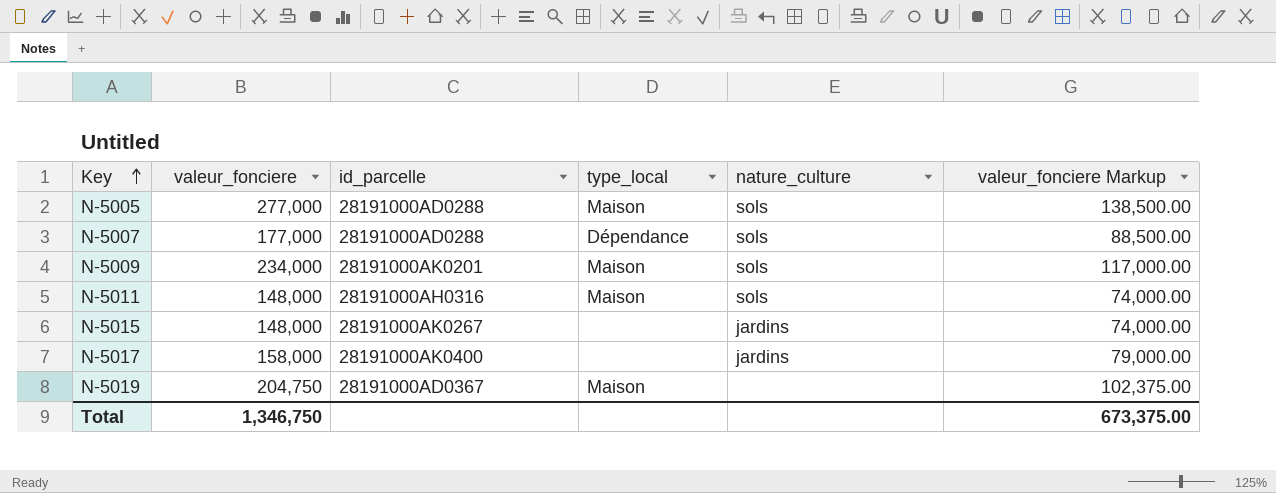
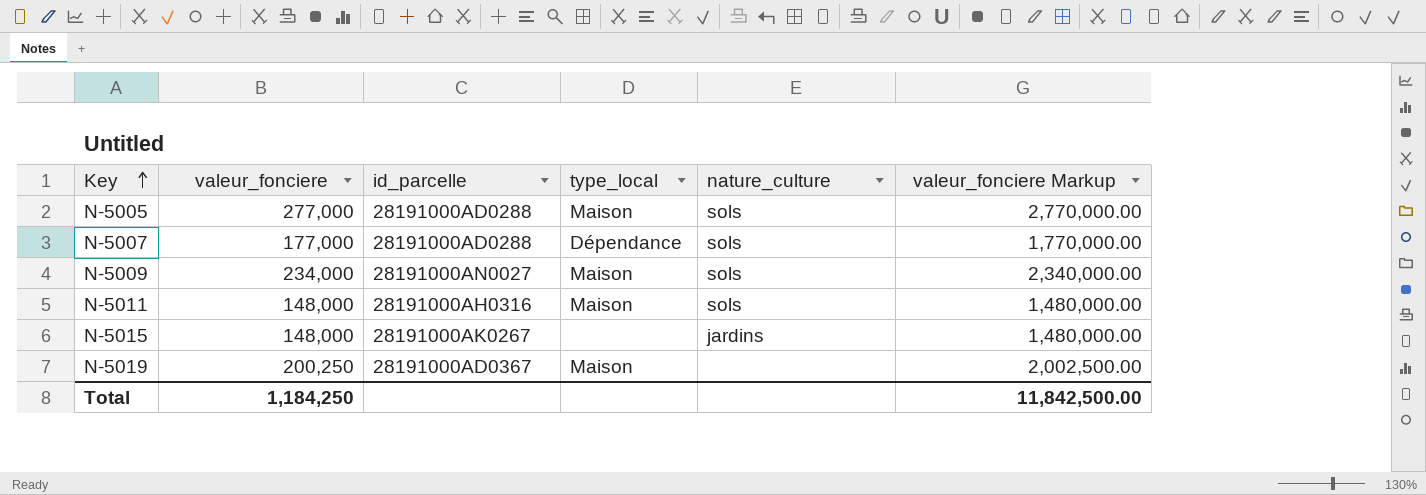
column valeur_fonciere Markup | formula: [valeur_fonciere] * 0.5 -> [valeur_fonciere] * 10
row N-5017: 158,000 | 28191000AK0400 | none | jardins | 79,000.00 -> none
N-5009 | id_parcelle: 28191000AK0201 -> 28191000AN0027
N-5019 | valeur_fonciere: 204,750 -> 200,250
Total | valeur_fonciere: 1,346,750 -> 1,184,250
Total | valeur_fonciere Markup: 673,375.00 -> 11,842,500.00

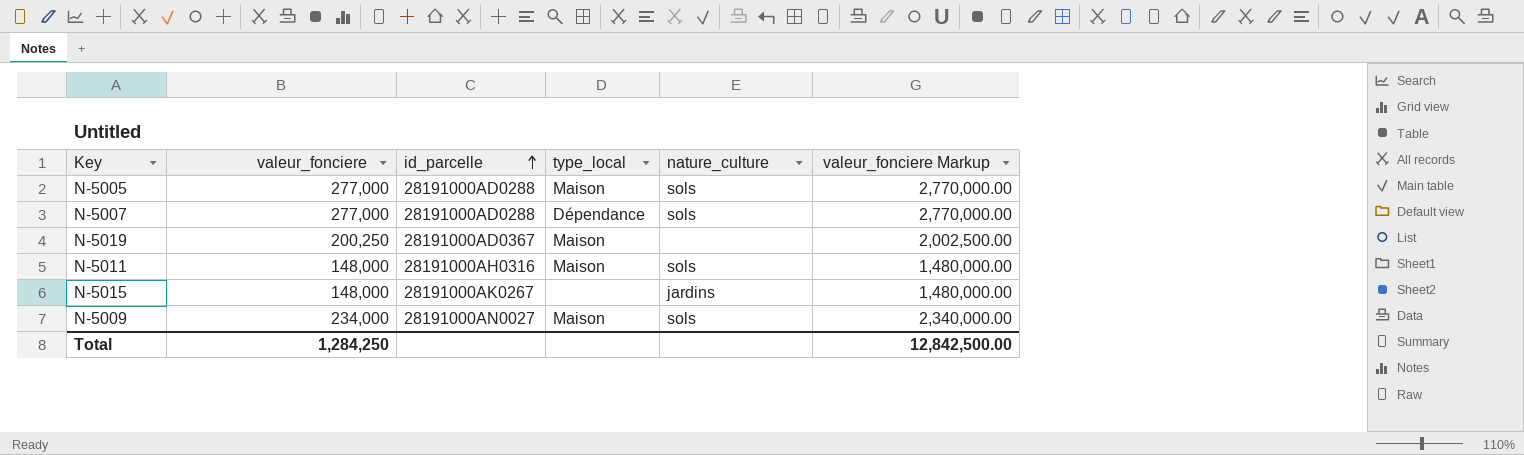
row order: Key ascending -> id_parcelle ascending
N-5007 | valeur_fonciere: 177,000 -> 277,000
N-5007 | valeur_fonciere Markup: 1,770,000.00 -> 2,770,000.00
Total | valeur_fonciere: 1,184,250 -> 1,284,250
Total | valeur_fonciere Markup: 11,842,500.00 -> 12,842,500.00

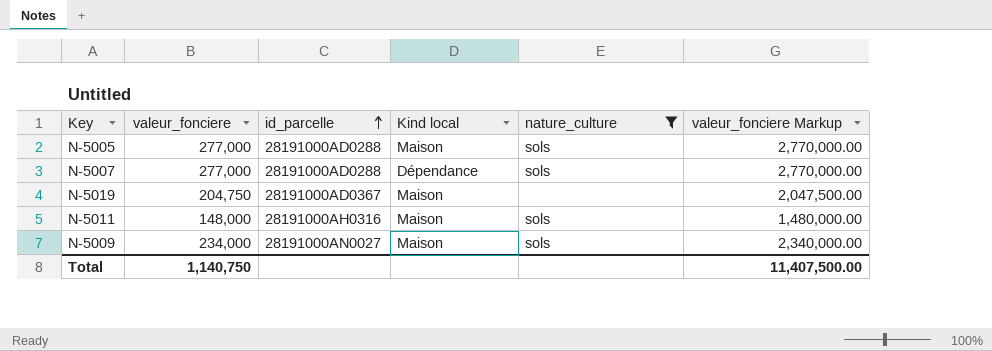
filter: none -> nature_culture != jardins
column name: type_local -> Kind local
N-5019 | valeur_fonciere: 200,250 -> 204,750
N-5019 | valeur_fonciere Markup: 2,002,500.00 -> 2,047,500.00
Total | valeur_fonciere: 1,284,250 -> 1,140,750
Total | valeur_fonciere Markup: 12,842,500.00 -> 11,407,500.00

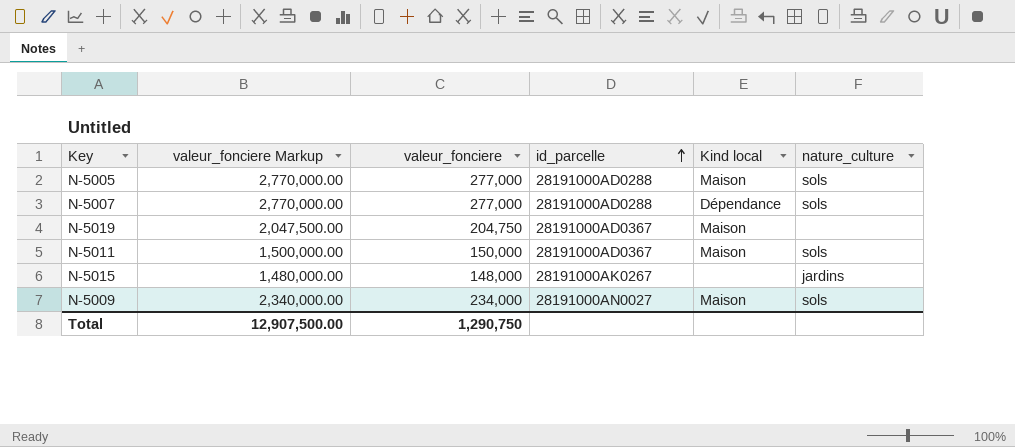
filter: nature_culture != jardins -> none
column valeur_fonciere Markup | position: 6 -> 2
N-5011 | valeur_fonciere Markup: 1,480,000.00 -> 1,500,000.00
N-5011 | valeur_fonciere: 148,000 -> 150,000
N-5011 | id_parcelle: 28191000AH0316 -> 28191000AD0367
Total | valeur_fonciere Markup: 11,407,500.00 -> 12,907,500.00
Total | valeur_fonciere: 1,140,750 -> 1,290,750

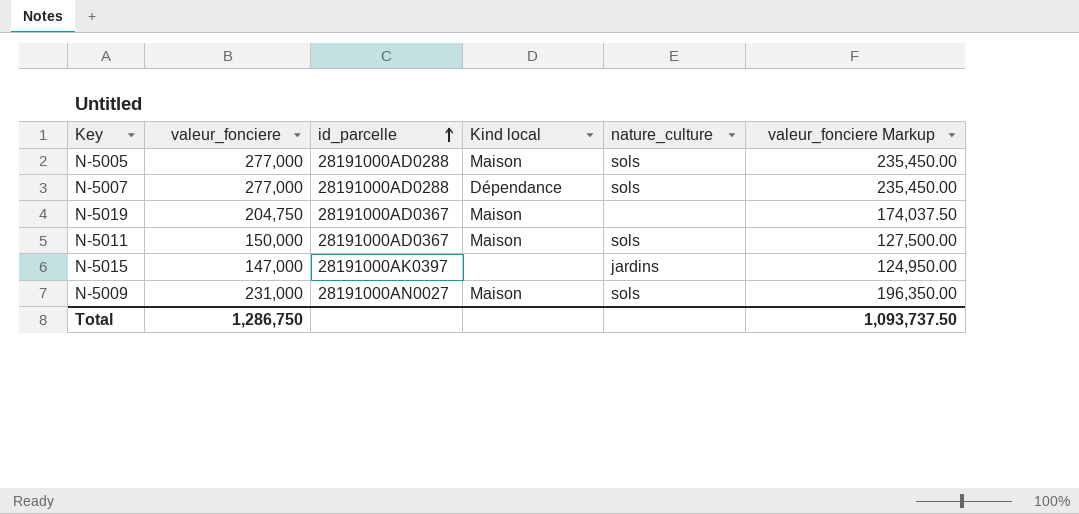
column valeur_fonciere Markup | formula: [valeur_fonciere] * 10 -> [valeur_fonciere] * 0.85
column valeur_fonciere Markup | position: 2 -> 6
N-5015 | valeur_fonciere: 148,000 -> 147,000
N-5015 | id_parcelle: 28191000AK0267 -> 28191000AK0397
N-5009 | valeur_fonciere: 234,000 -> 231,000
Total | valeur_fonciere: 1,290,750 -> 1,286,750
Total | valeur_fonciere Markup: 12,907,500.00 -> 1,093,737.50

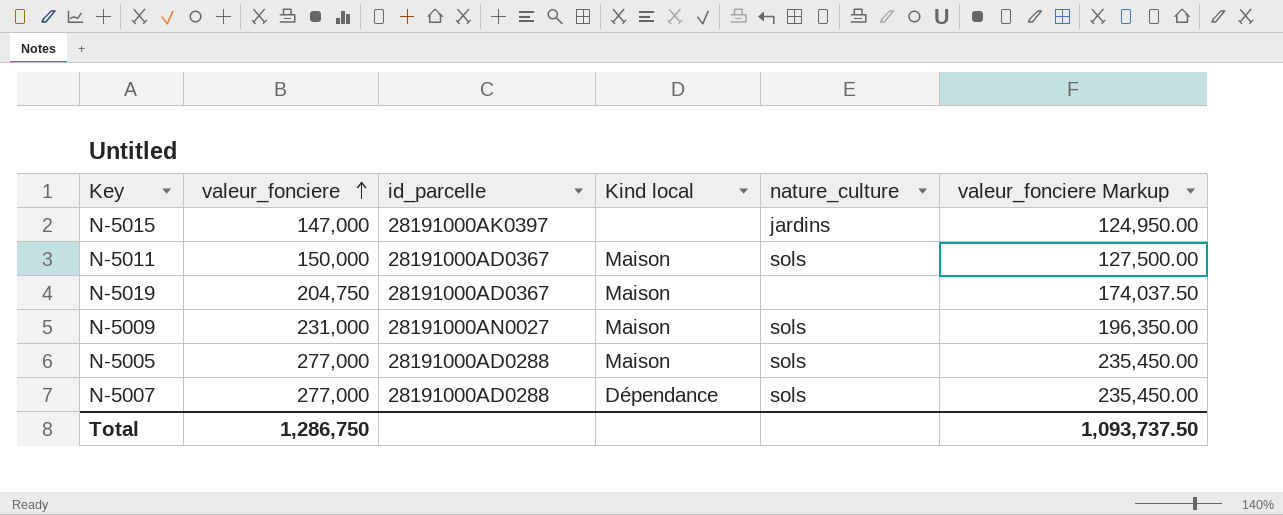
row order: id_parcelle ascending -> valeur_fonciere ascending

